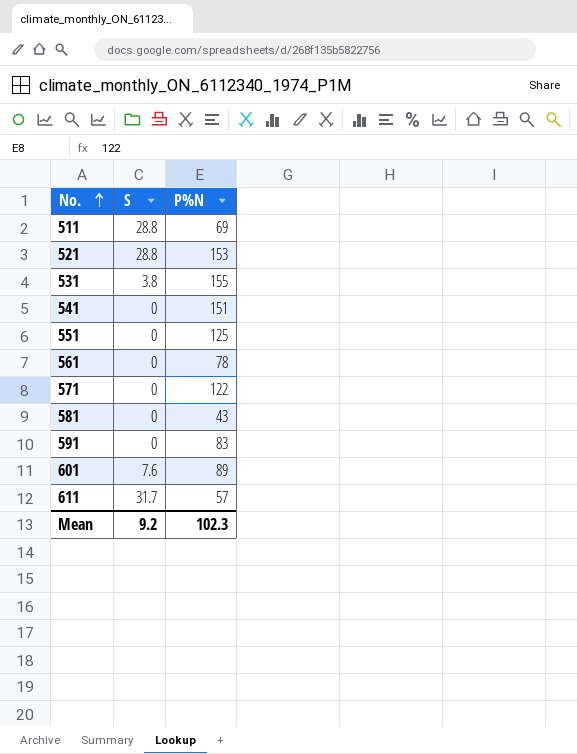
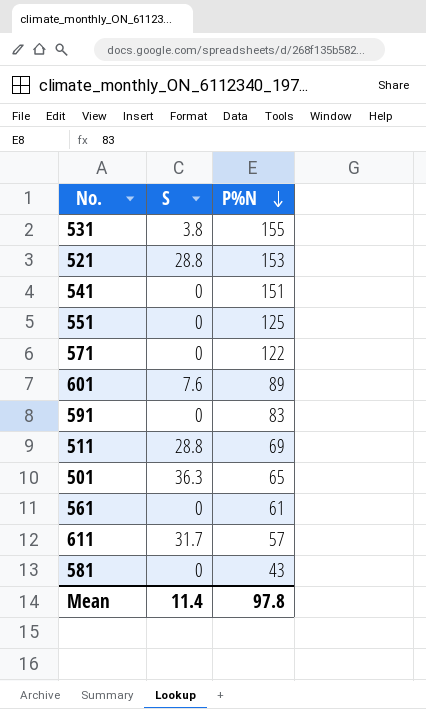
row order: No. ascending -> P%N descending
row 501: none -> 36.3 | 65
561 | P%N: 78 -> 61
Mean | S: 9.2 -> 11.4
Mean | P%N: 102.3 -> 97.8

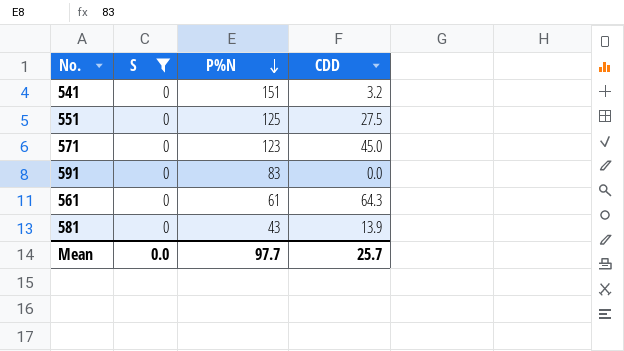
filter: none -> S = 0
column CDD | position: none -> 4
571 | P%N: 122 -> 123
Mean | S: 11.4 -> 0.0
Mean | P%N: 97.8 -> 97.7

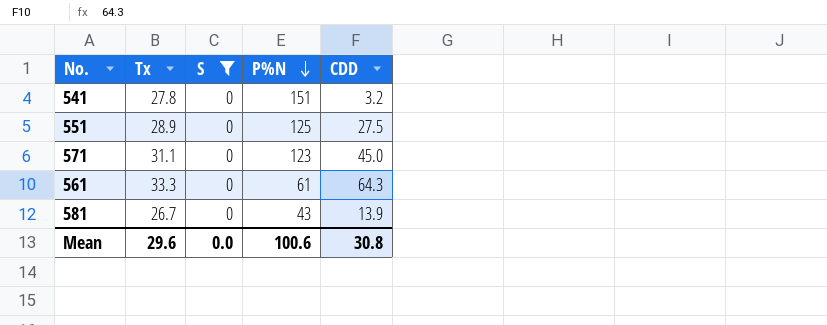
column Tx | position: none -> 2
row 591: 0 | 83 | 0.0 -> none
Mean | P%N: 97.7 -> 100.6
Mean | CDD: 25.7 -> 30.8

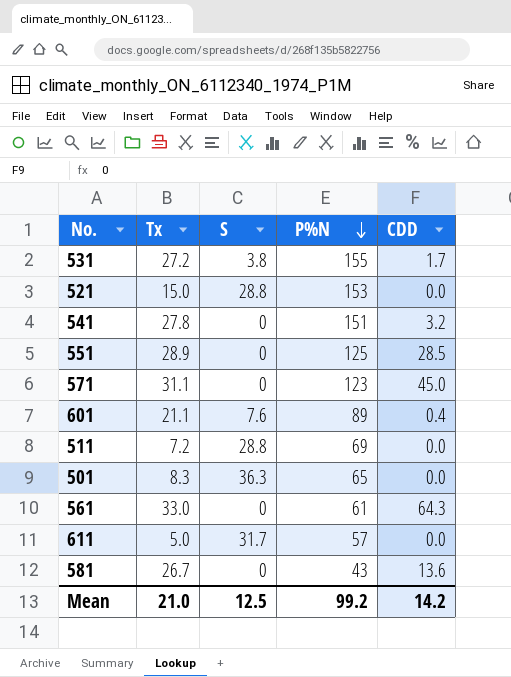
filter: S = 0 -> none
551 | CDD: 27.5 -> 28.5
561 | Tx: 33.3 -> 33.0
581 | CDD: 13.9 -> 13.6
Mean | Tx: 29.6 -> 21.0
Mean | S: 0.0 -> 12.5
Mean | P%N: 100.6 -> 99.2
Mean | CDD: 30.8 -> 14.2

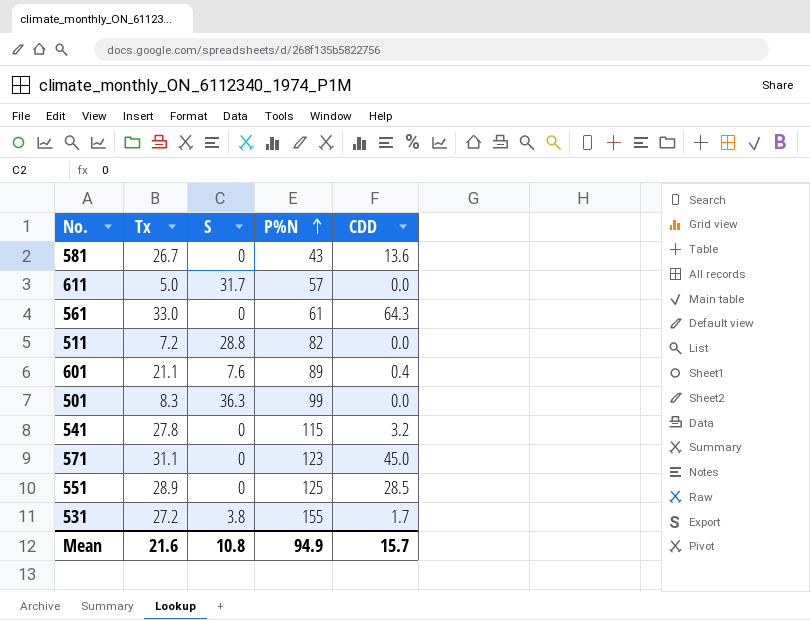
row order: P%N descending -> P%N ascending
row 521: 15.0 | 28.8 | 153 | 0.0 -> none
511 | P%N: 69 -> 82
501 | P%N: 65 -> 99
541 | P%N: 151 -> 115
Mean | Tx: 21.0 -> 21.6
Mean | S: 12.5 -> 10.8
Mean | P%N: 99.2 -> 94.9
Mean | CDD: 14.2 -> 15.7

